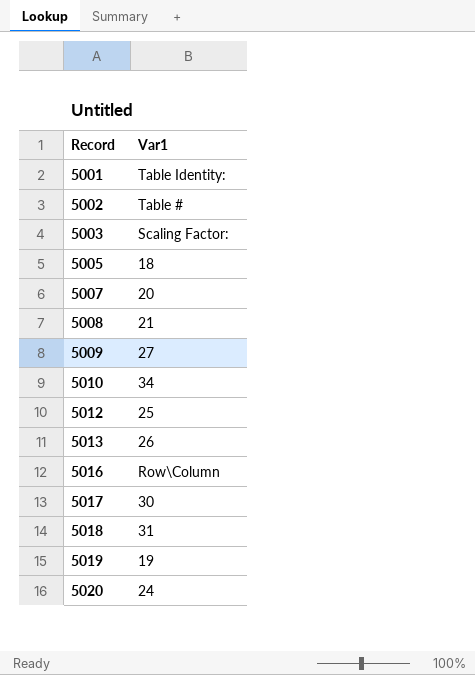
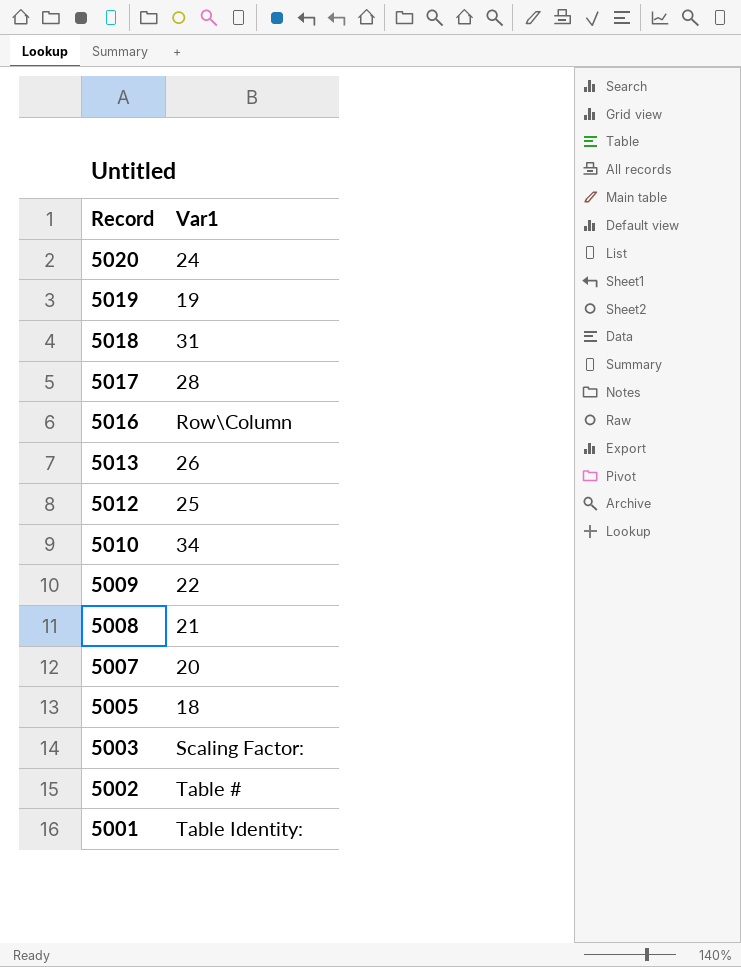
row order: Record ascending -> Record descending
5017 | Var1: 30 -> 28
5009 | Var1: 27 -> 22

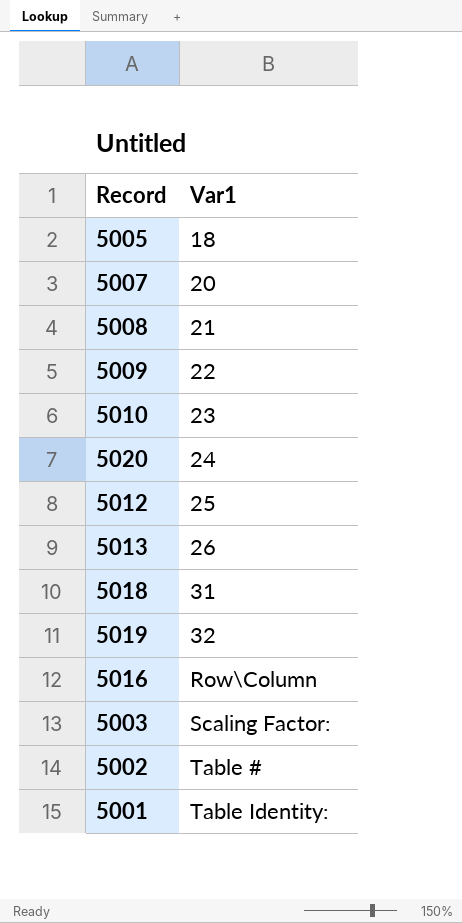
row order: Record descending -> Var1 ascending
row 5017: 28 -> none
5010 | Var1: 34 -> 23
5019 | Var1: 19 -> 32

